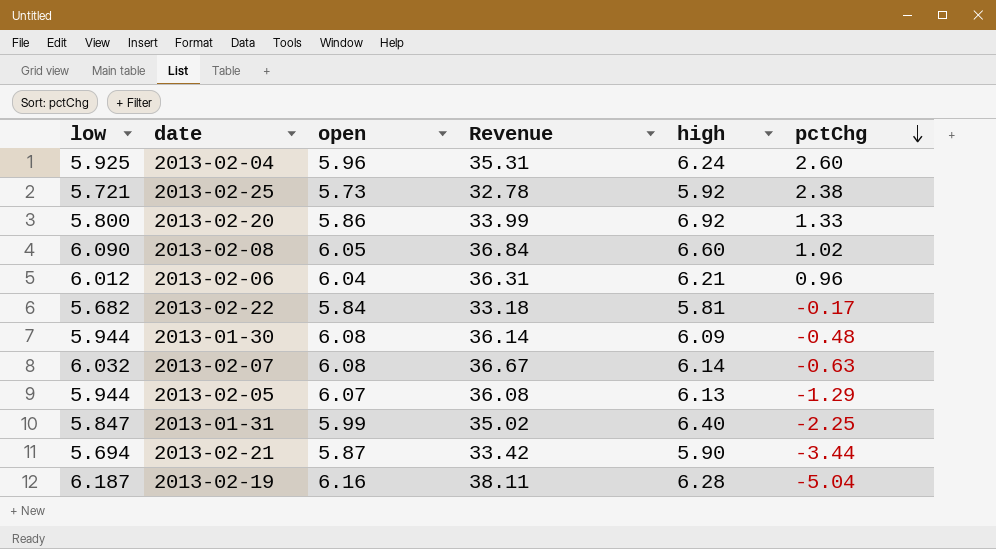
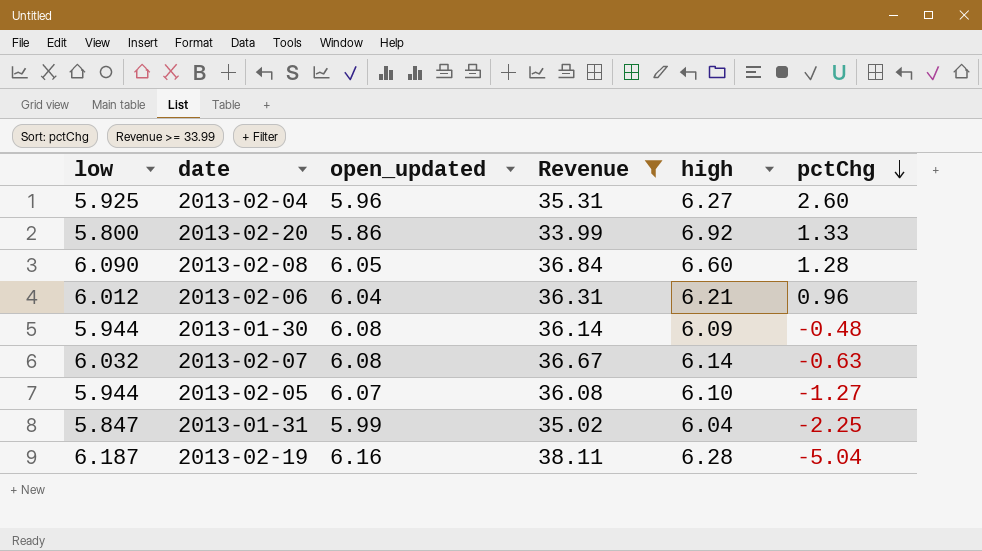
filter: none -> Revenue >= 33.99
column name: open -> open_updated
2013-02-04 | high: 6.24 -> 6.27
2013-02-08 | pctChg: 1.02 -> 1.28
2013-02-05 | high: 6.13 -> 6.10
2013-02-05 | pctChg: -1.29 -> -1.27
2013-01-31 | high: 6.40 -> 6.04

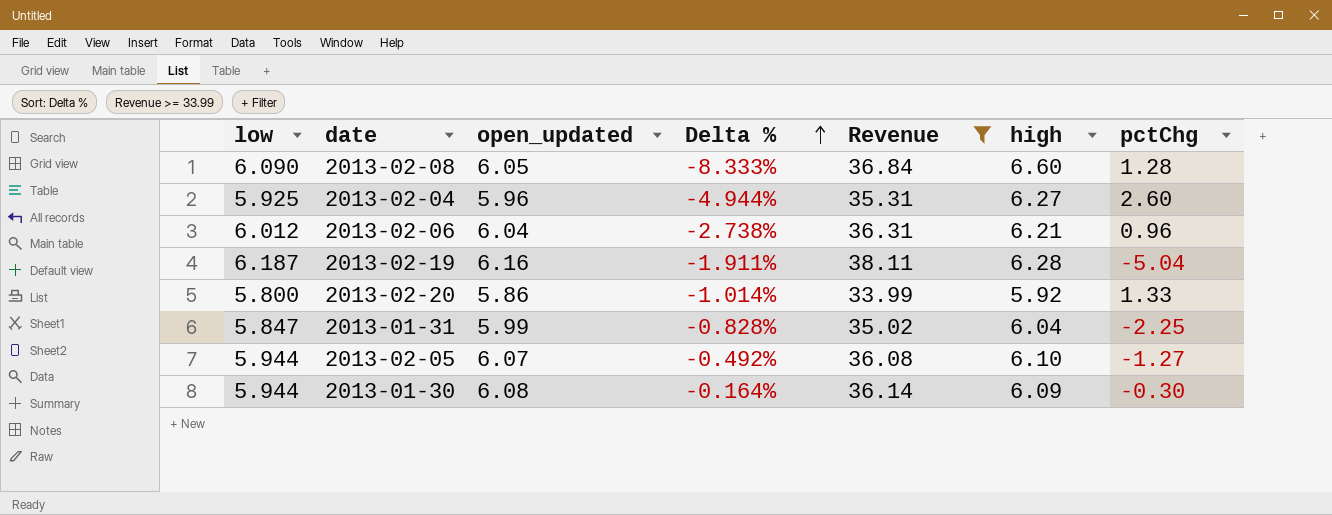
row order: pctChg descending -> Delta % ascending
column Delta % | formula: none -> ([open_updated] - [high]) / [high]
row 2013-02-07: 6.032 | 6.08 | 36.67 | 6.14 | -0.63 -> none
2013-02-20 | high: 6.92 -> 5.92
2013-01-30 | pctChg: -0.48 -> -0.30

